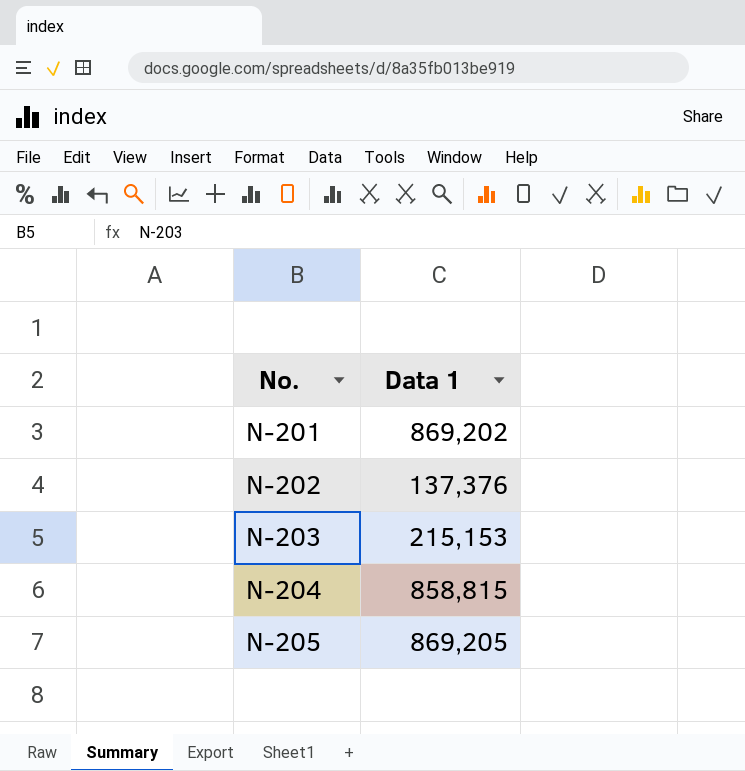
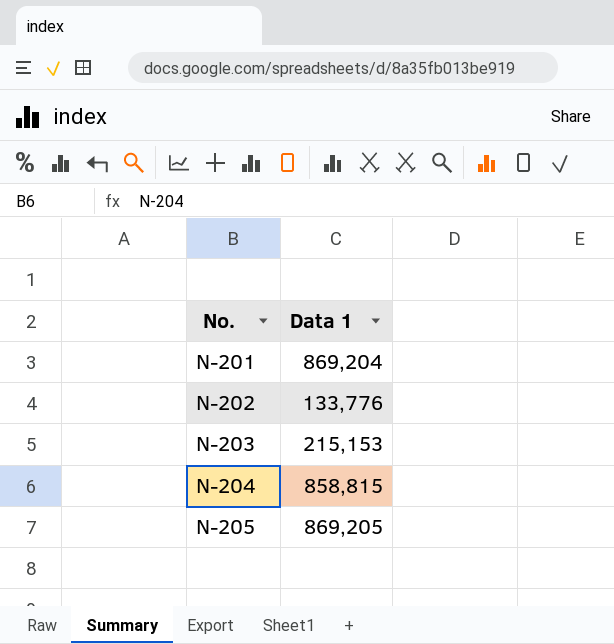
N-201 | Data 1: 869,202 -> 869,204
N-202 | Data 1: 137,376 -> 133,776

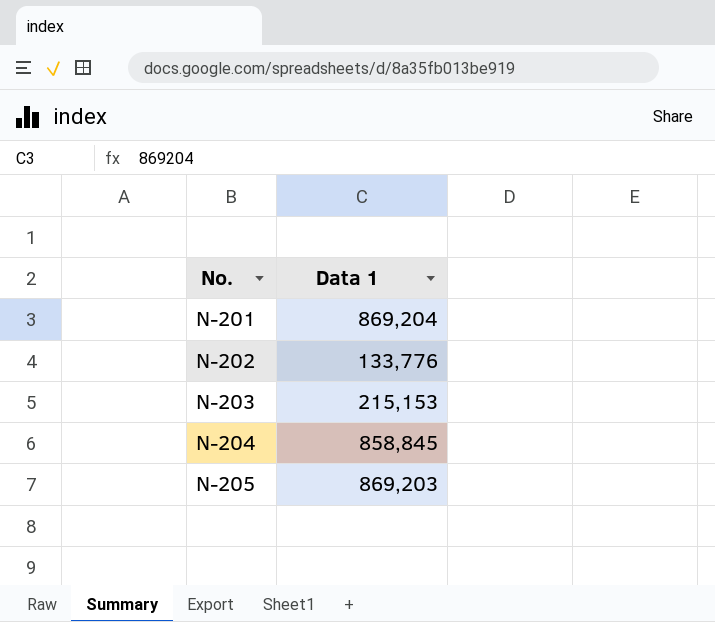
N-204 | Data 1: 858,815 -> 858,845
N-205 | Data 1: 869,205 -> 869,203

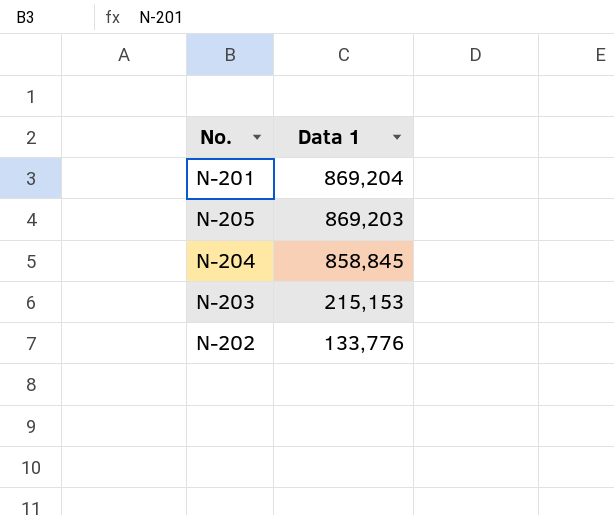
row order: No. ascending -> Data 1 descending

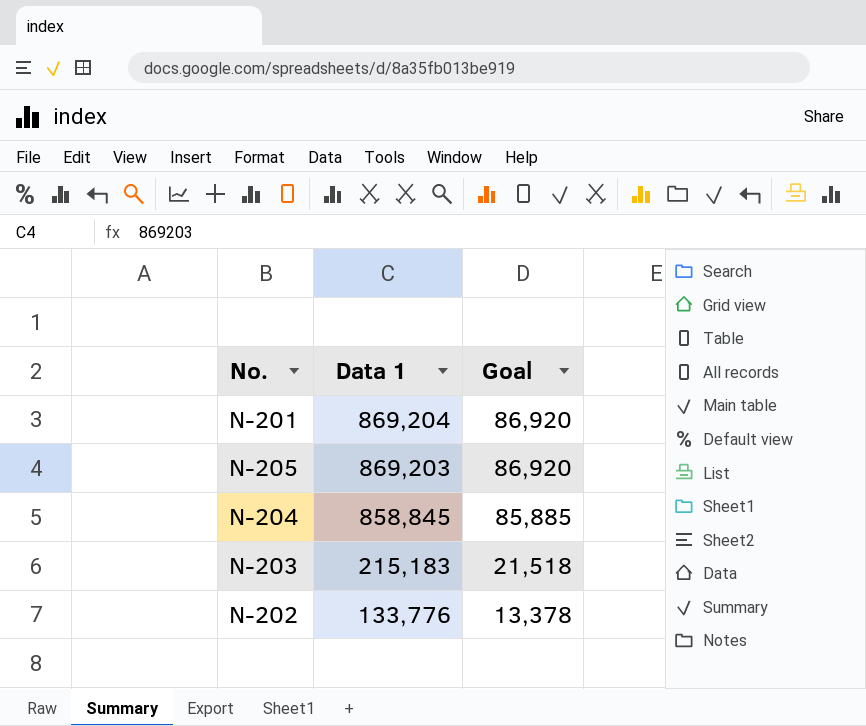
column Goal | formula: none -> [Data 1] * 0.1
N-203 | Data 1: 215,153 -> 215,183

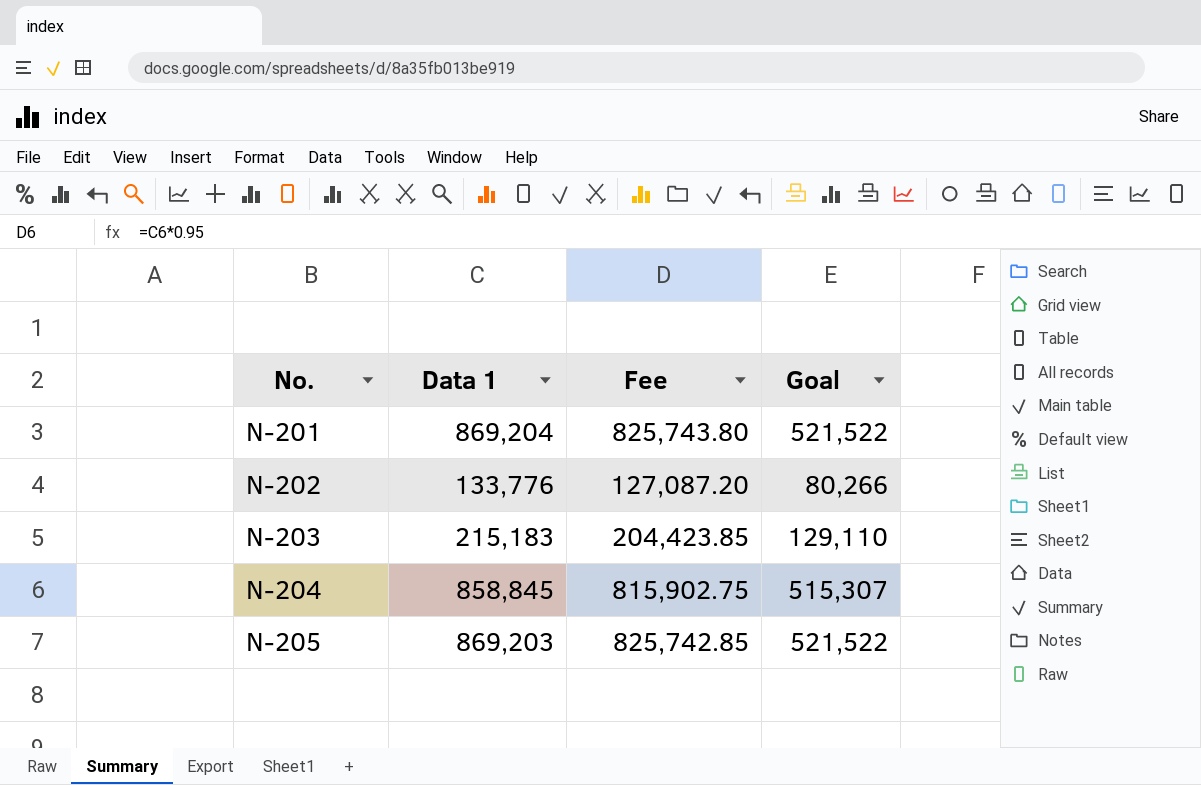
row order: Data 1 descending -> No. ascending
column Fee | formula: none -> [Data 1] * 0.95
column Goal | formula: [Data 1] * 0.1 -> [Data 1] * 0.6

